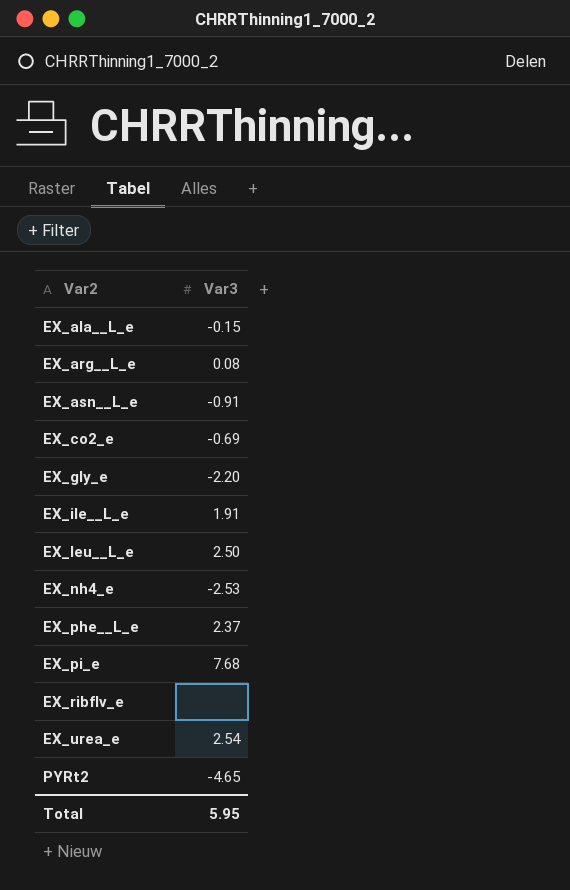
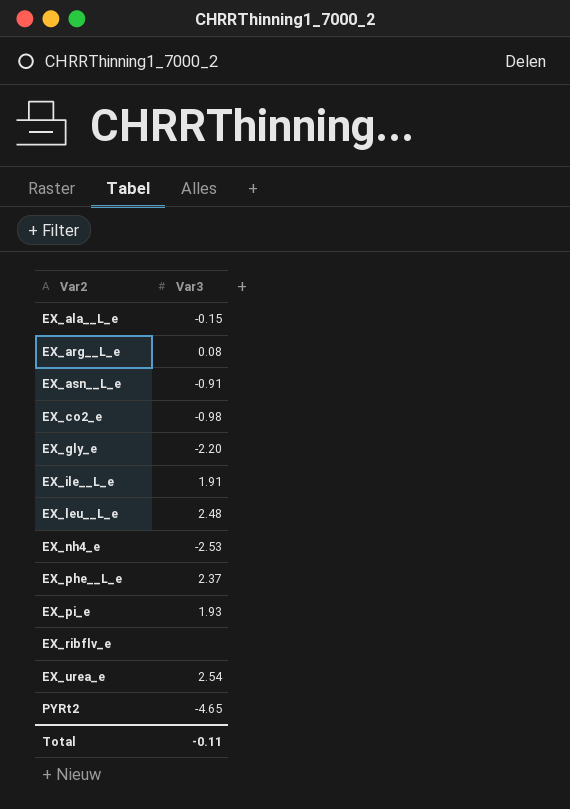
EX_co2_e | Var3: -0.69 -> -0.98
EX_leu__L_e | Var3: 2.50 -> 2.48
EX_pi_e | Var3: 7.68 -> 1.93
Total | Var3: 5.95 -> -0.11

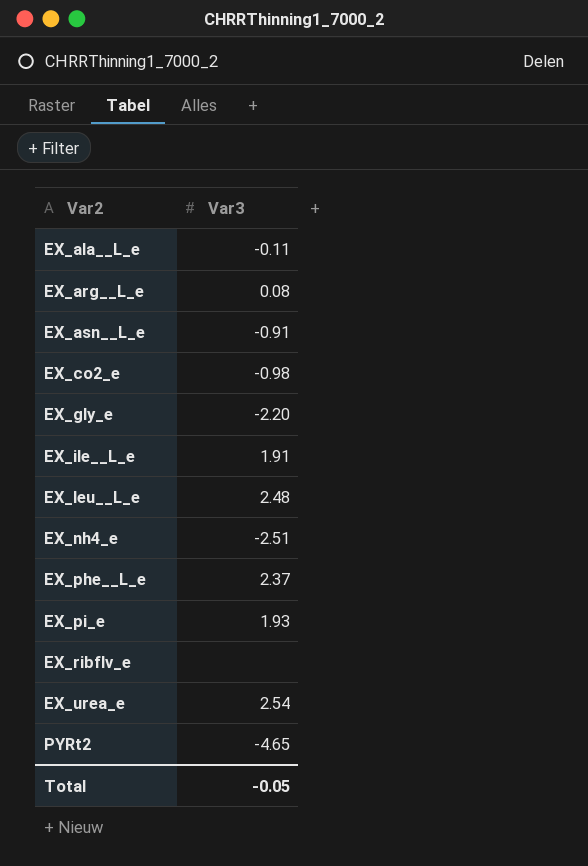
EX_ala__L_e | Var3: -0.15 -> -0.11
EX_nh4_e | Var3: -2.53 -> -2.51
Total | Var3: -0.11 -> -0.05

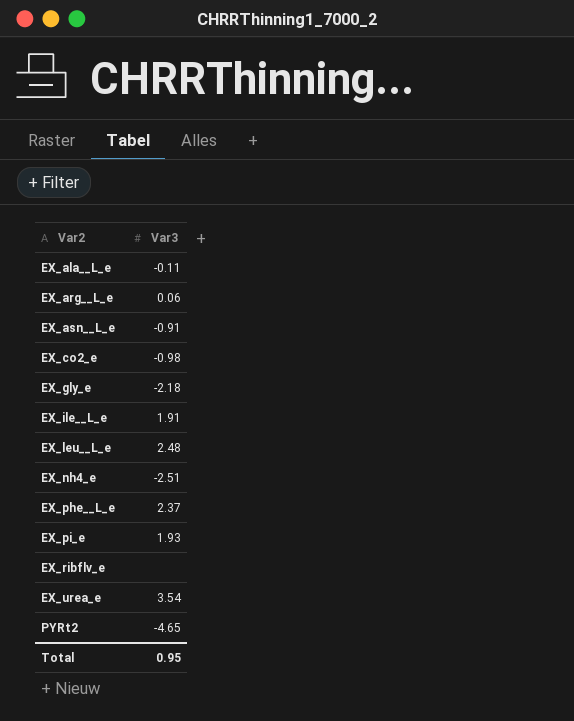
EX_arg__L_e | Var3: 0.08 -> 0.06
EX_gly_e | Var3: -2.20 -> -2.18
EX_urea_e | Var3: 2.54 -> 3.54
Total | Var3: -0.05 -> 0.95

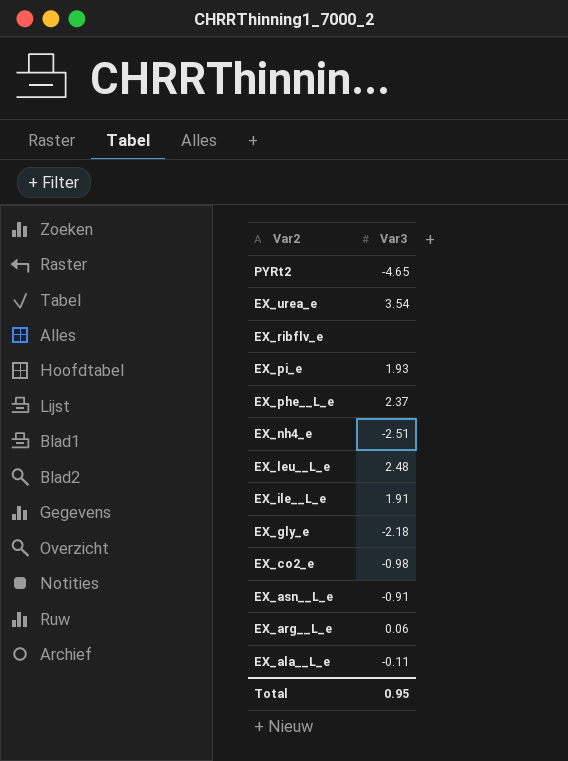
row order: Var2 ascending -> Var2 descending

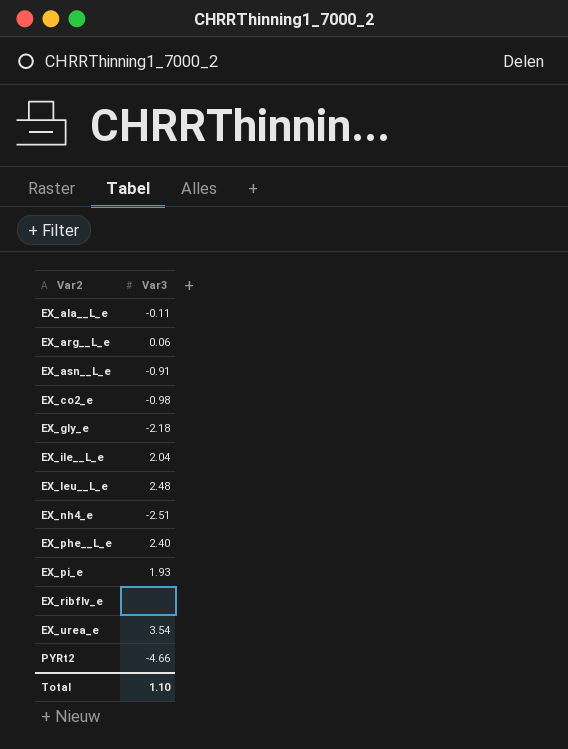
row order: Var2 descending -> Var2 ascending
EX_ile__L_e | Var3: 1.91 -> 2.04
EX_phe__L_e | Var3: 2.37 -> 2.40
PYRt2 | Var3: -4.65 -> -4.66
Total | Var3: 0.95 -> 1.10

